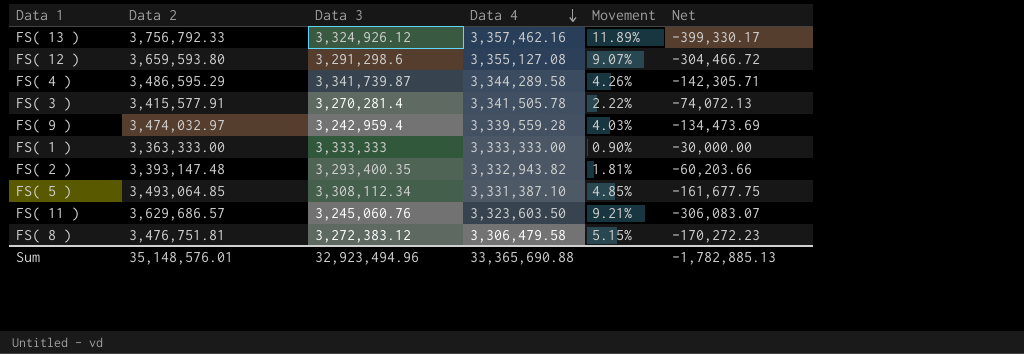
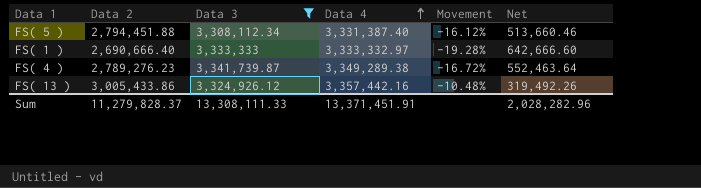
filter: none -> Data 3 >= 3,308,112.34
row order: Data 4 descending -> Data 4 ascending
column Net | formula: [Data 4] - [Data 2] -> [Data 3] - [Data 2]
FS( 5 ) | Data 2: 3,493,064.85 -> 2,794,451.88
FS( 5 ) | Data 4: 3,331,387.10 -> 3,331,387.40
FS( 5 ) | Movement: 4.85% -> -16.12%
FS( 1 ) | Data 2: 3,363,333.00 -> 2,690,666.40
FS( 1 ) | Data 4: 3,333,333.00 -> 3,333,332.97
FS( 1 ) | Movement: 0.90% -> -19.28%
FS( 4 ) | Data 2: 3,486,595.29 -> 2,789,276.23
FS( 4 ) | Data 4: 3,344,289.58 -> 3,349,289.38
FS( 4 ) | Movement: 4.26% -> -16.72%
FS( 13 ) | Data 2: 3,756,792.33 -> 3,005,433.86
FS( 13 ) | Data 4: 3,357,462.16 -> 3,357,442.16
FS( 13 ) | Movement: 11.89% -> -10.48%
Sum | Data 2: 35,148,576.01 -> 11,279,828.37
Sum | Data 3: 32,923,494.96 -> 13,308,111.33
Sum | Data 4: 33,365,690.88 -> 13,371,451.91
Sum | Net: -1,782,885.13 -> 2,028,282.96

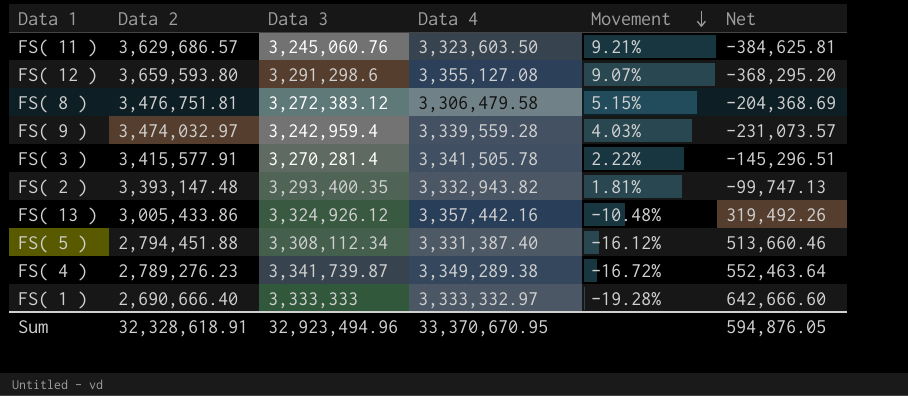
filter: Data 3 >= 3,308,112.34 -> none
row order: Data 4 ascending -> Movement descending
Sum | Data 2: 11,279,828.37 -> 32,328,618.91
Sum | Data 3: 13,308,111.33 -> 32,923,494.96
Sum | Data 4: 13,371,451.91 -> 33,370,670.95
Sum | Net: 2,028,282.96 -> 594,876.05

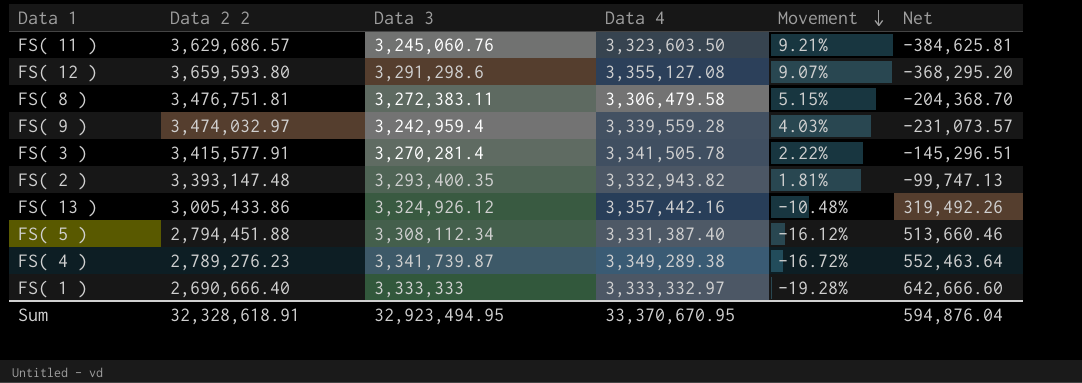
column name: Data 2 -> Data 2 2
FS( 8 ) | Data 3: 3,272,383.12 -> 3,272,383.11
FS( 8 ) | Net: -204,368.69 -> -204,368.70
Sum | Data 3: 32,923,494.96 -> 32,923,494.95
Sum | Net: 594,876.05 -> 594,876.04

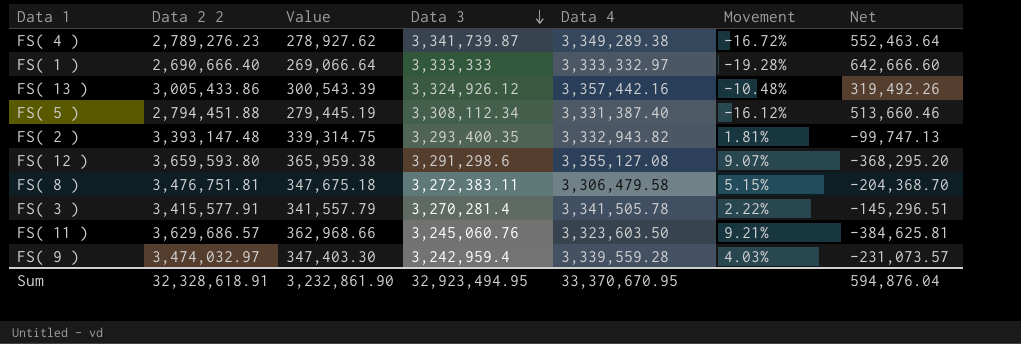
row order: Movement descending -> Data 3 descending
column Value | formula: none -> [Data 2 2] * 0.1

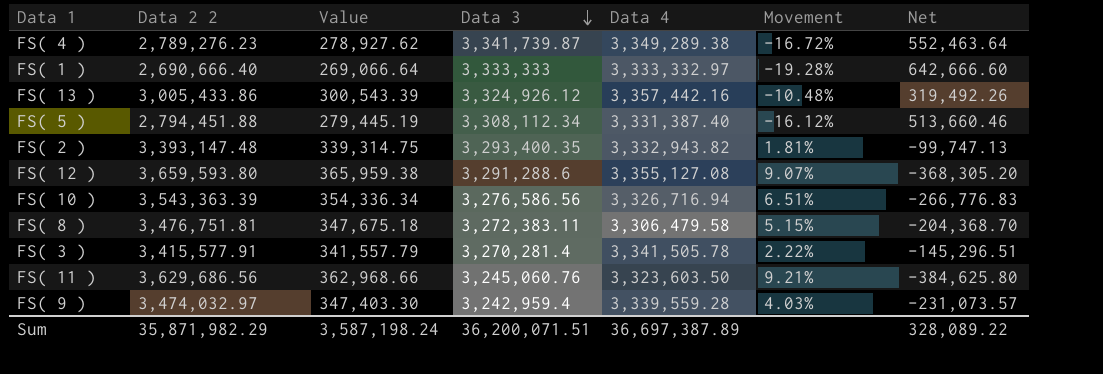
FS( 12 ) | Data 3: 3,291,298.6 -> 3,291,288.6
FS( 12 ) | Net: -368,295.20 -> -368,305.20
row FS( 10 ): none -> 3,543,363.39 | 354,336.34 | 3,276,586.56 | 3,326,716.94 | 6.51% | -266,776.83
FS( 11 ) | Data 2 2: 3,629,686.57 -> 3,629,686.56
FS( 11 ) | Net: -384,625.81 -> -384,625.80
Sum | Data 2 2: 32,328,618.91 -> 35,871,982.29
Sum | Value: 3,232,861.90 -> 3,587,198.24
Sum | Data 3: 32,923,494.95 -> 36,200,071.51
Sum | Data 4: 33,370,670.95 -> 36,697,387.89
Sum | Net: 594,876.04 -> 328,089.22

